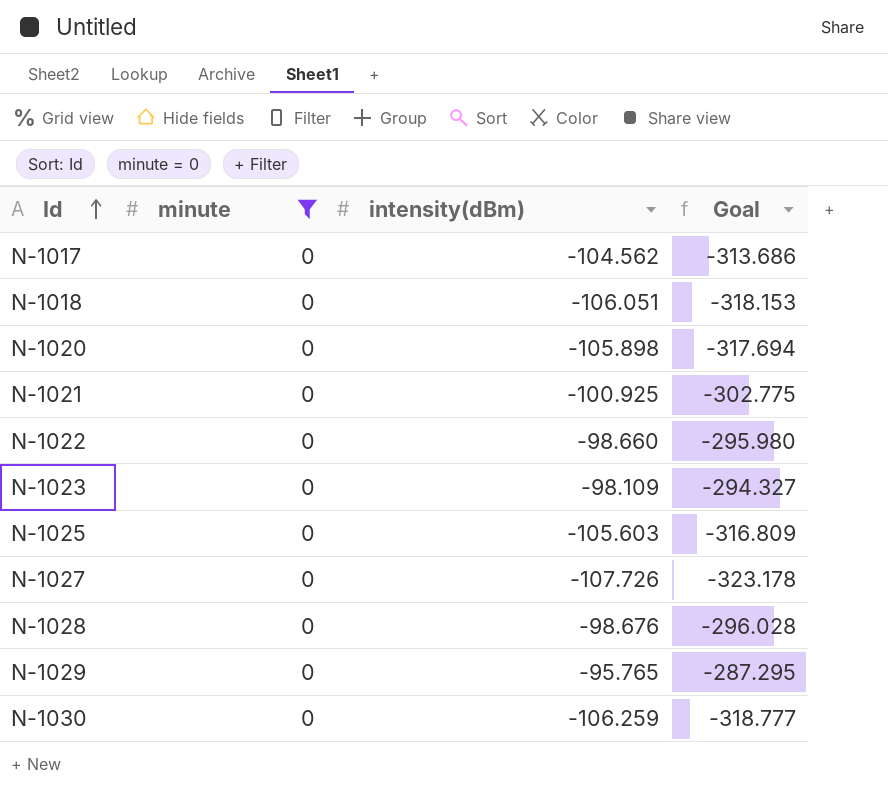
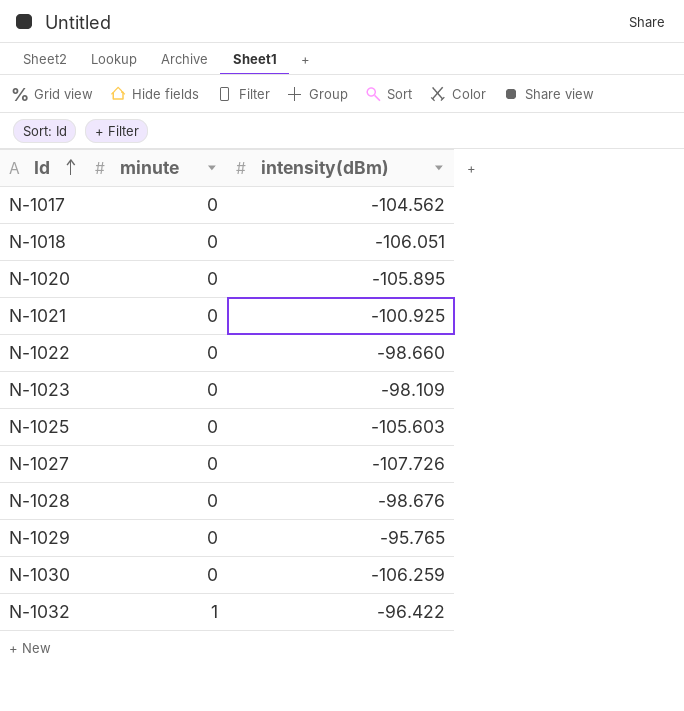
filter: minute = 0 -> none
column Goal | formula: [intensity(dBm)] * 3 -> none
N-1020 | intensity(dBm): -105.898 -> -105.895

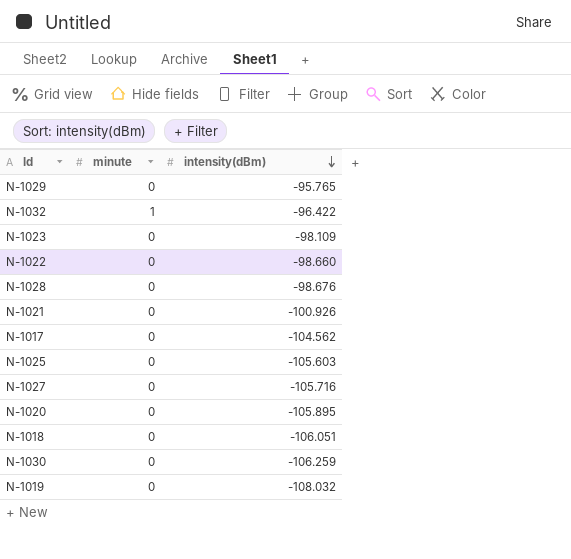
row order: Id ascending -> intensity(dBm) descending
N-1021 | intensity(dBm): -100.925 -> -100.926
N-1027 | intensity(dBm): -107.726 -> -105.716
row N-1019: none -> 0 | -108.032

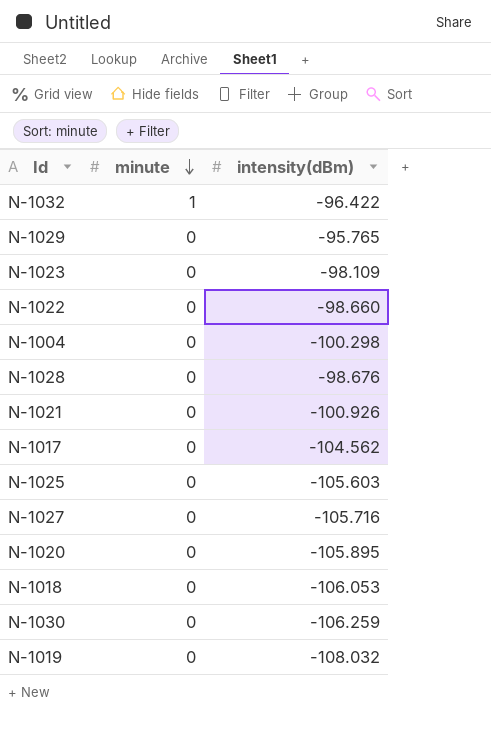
row order: intensity(dBm) descending -> minute descending
row N-1004: none -> 0 | -100.298
N-1018 | intensity(dBm): -106.051 -> -106.053

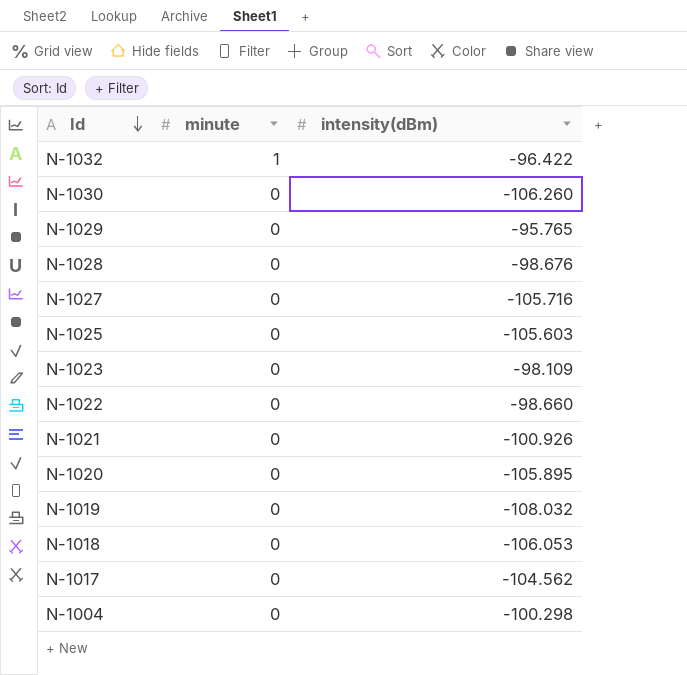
row order: minute descending -> Id descending
N-1030 | intensity(dBm): -106.259 -> -106.260

